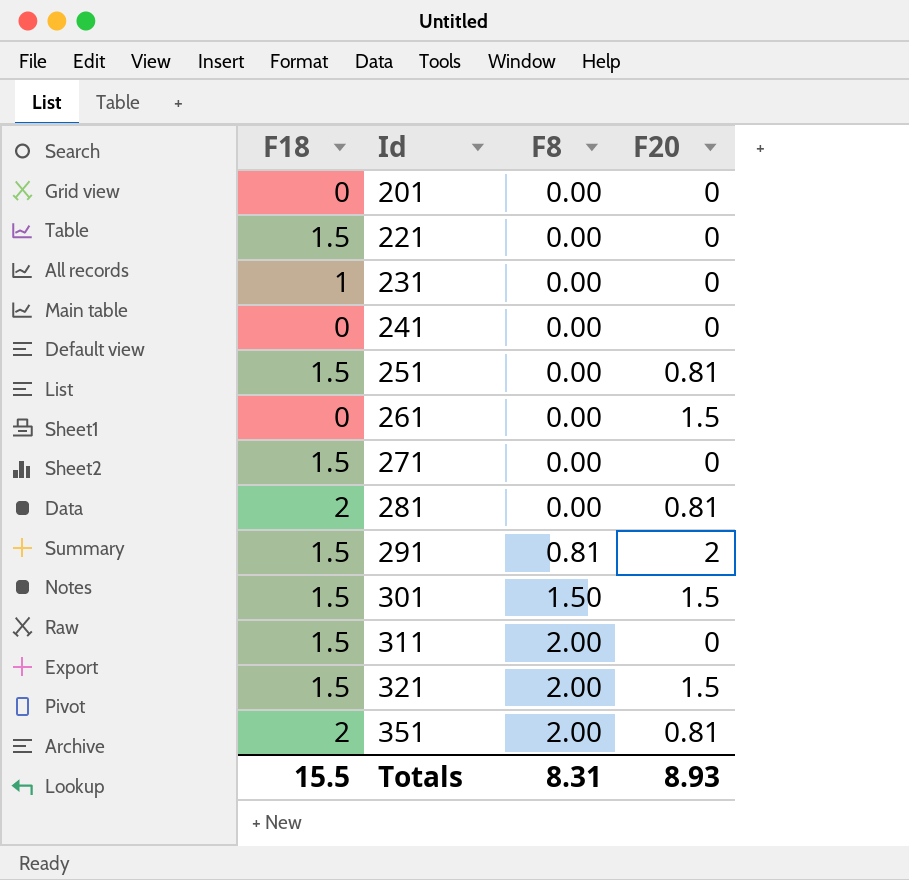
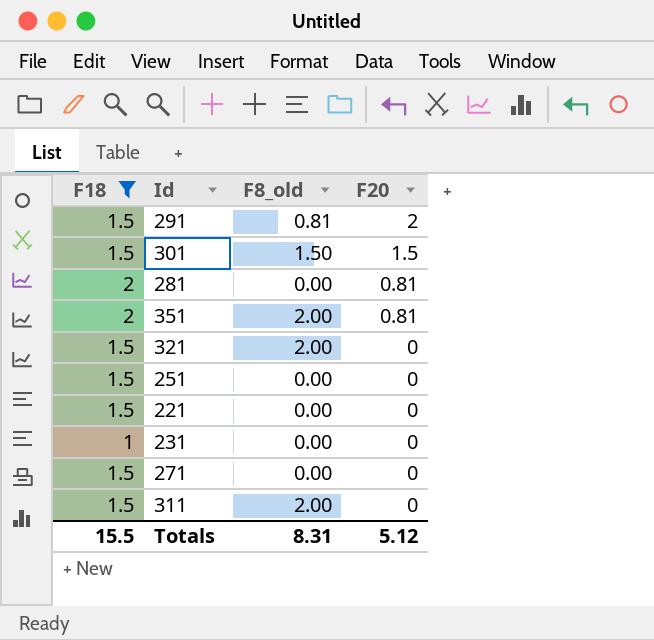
filter: none -> F18 != 0
row order: Id ascending -> F20 descending
column name: F8 -> F8_old
321 | F20: 1.5 -> 0
251 | F20: 0.81 -> 0
Totals | F20: 8.93 -> 5.12

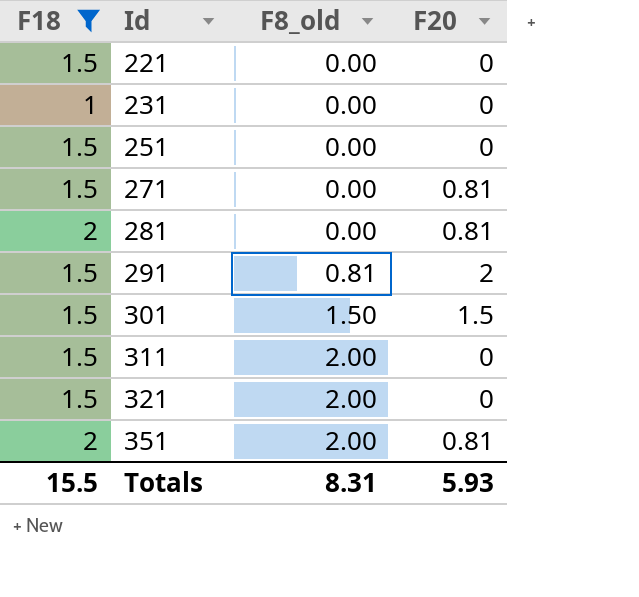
row order: F20 descending -> Id ascending
271 | F20: 0 -> 0.81
Totals | F20: 5.12 -> 5.93

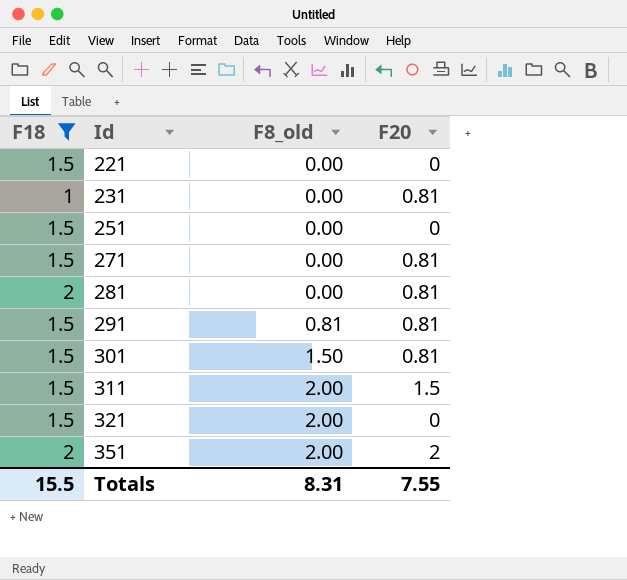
231 | F20: 0 -> 0.81
291 | F20: 2 -> 0.81
301 | F20: 1.5 -> 0.81
311 | F20: 0 -> 1.5
351 | F20: 0.81 -> 2
Totals | F20: 5.93 -> 7.55

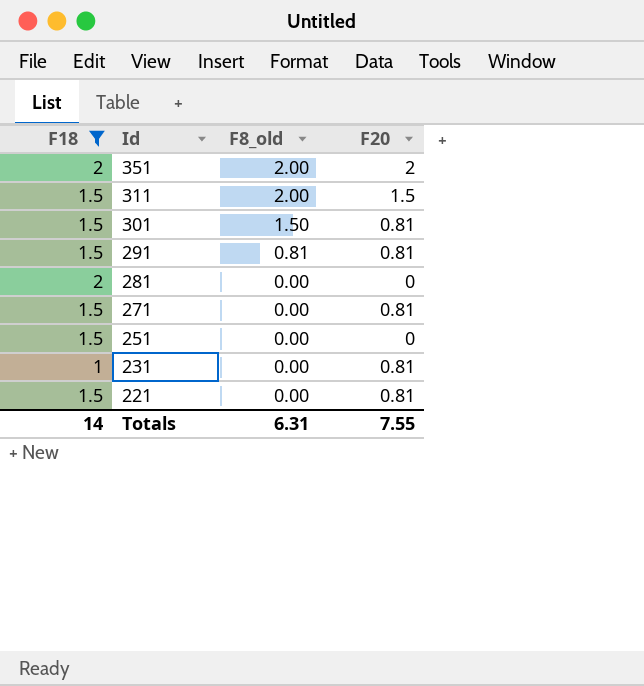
row order: Id ascending -> Id descending
row 321: 1.5 | 2.00 | 0 -> none
281 | F20: 0.81 -> 0
221 | F20: 0 -> 0.81
Totals | F18: 15.5 -> 14
Totals | F8_old: 8.31 -> 6.31

